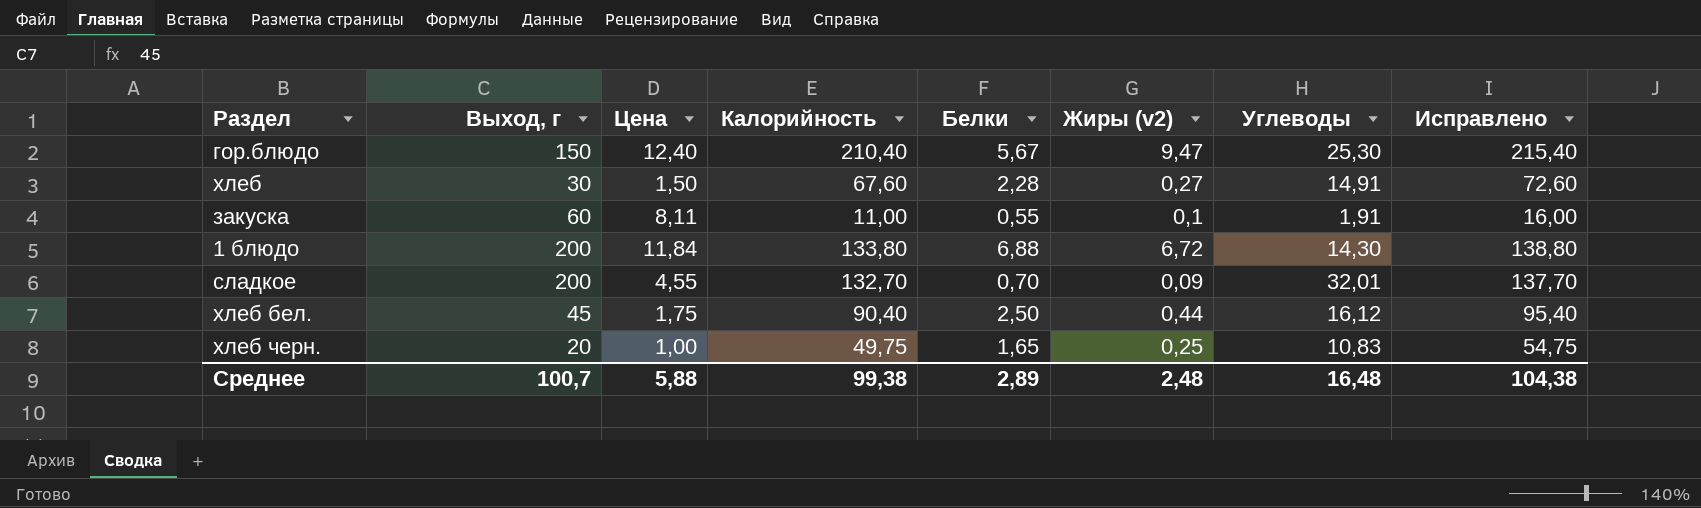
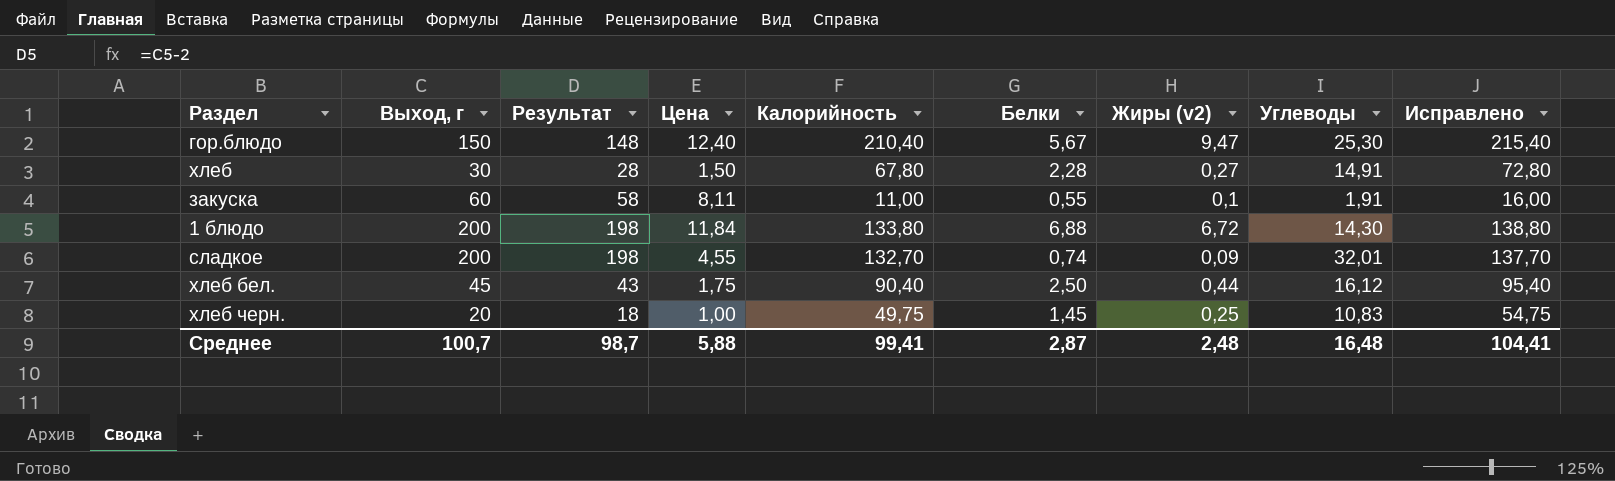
column Результат | formula: none -> [Выход, г] - 2
хлеб | Калорийность: 67,60 -> 67,80
хлеб | Исправлено: 72,60 -> 72,80
сладкое | Белки: 0,70 -> 0,74
хлеб черн. | Белки: 1,65 -> 1,45
Среднее | Калорийность: 99,38 -> 99,41
Среднее | Белки: 2,89 -> 2,87
Среднее | Исправлено: 104,38 -> 104,41

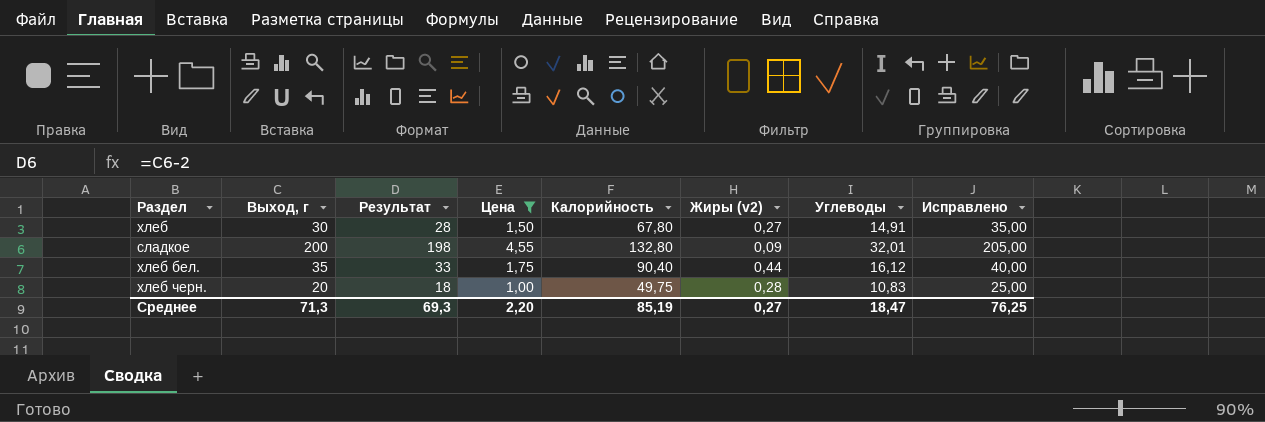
filter: none -> Цена <= 4,55
column Белки | position: 6 -> none
column Исправлено | formula: [Калорийность] + 5 -> [Выход, г] + 5
сладкое | Калорийность: 132,70 -> 132,80
хлеб бел. | Выход, г: 45 -> 35
хлеб бел. | Результат: 43 -> 33
хлеб черн. | Жиры (v2): 0,25 -> 0,28
Среднее | Выход, г: 100,7 -> 71,3
Среднее | Результат: 98,7 -> 69,3
Среднее | Цена: 5,88 -> 2,20
Среднее | Калорийность: 99,41 -> 85,19
Среднее | Жиры (v2): 2,48 -> 0,27
Среднее | Углеводы: 16,48 -> 18,47
Среднее | Исправлено: 104,41 -> 76,25

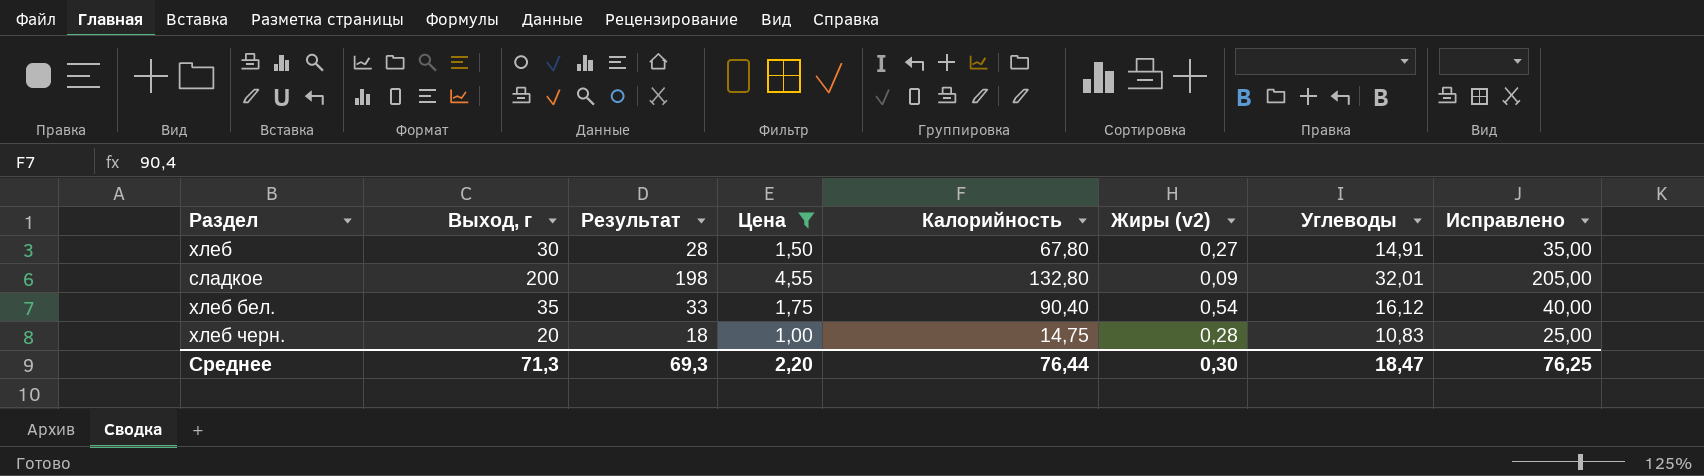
хлеб бел. | Жиры (v2): 0,44 -> 0,54
хлеб черн. | Калорийность: 49,75 -> 14,75
Среднее | Калорийность: 85,19 -> 76,44
Среднее | Жиры (v2): 0,27 -> 0,30

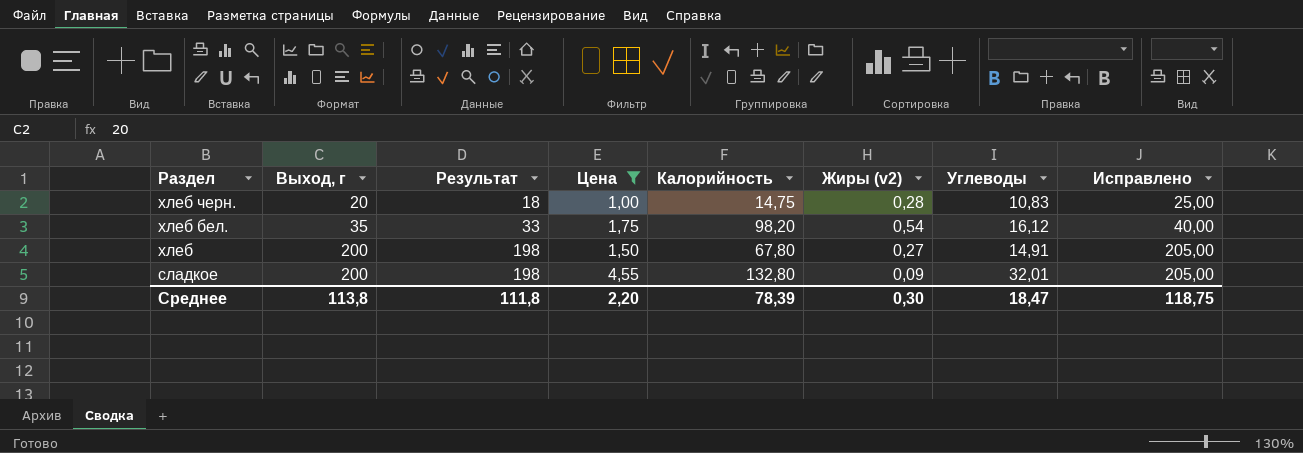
row order: none -> Раздел descending
хлеб бел. | Калорийность: 90,40 -> 98,20
хлеб | Выход, г: 30 -> 200
хлеб | Результат: 28 -> 198
хлеб | Исправлено: 35,00 -> 205,00
Среднее | Выход, г: 71,3 -> 113,8
Среднее | Результат: 69,3 -> 111,8
Среднее | Калорийность: 76,44 -> 78,39
Среднее | Исправлено: 76,25 -> 118,75

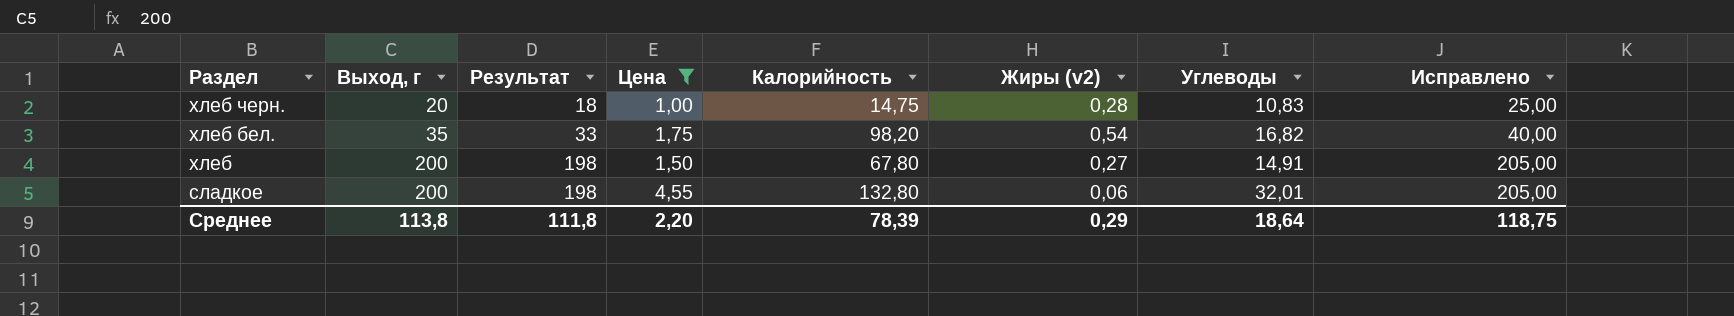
хлеб бел. | Углеводы: 16,12 -> 16,82
сладкое | Жиры (v2): 0,09 -> 0,06
Среднее | Жиры (v2): 0,30 -> 0,29
Среднее | Углеводы: 18,47 -> 18,64

